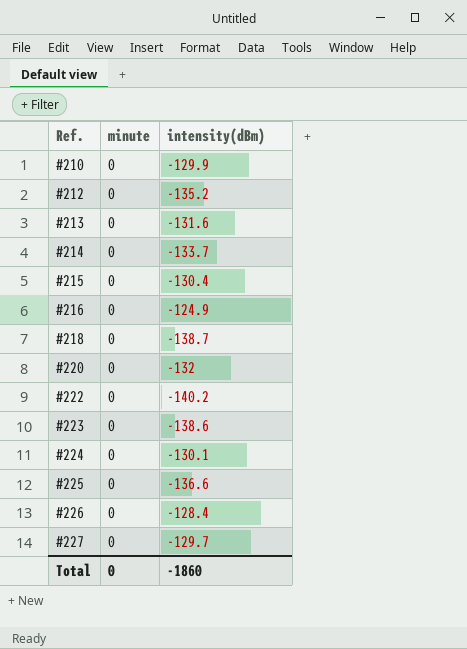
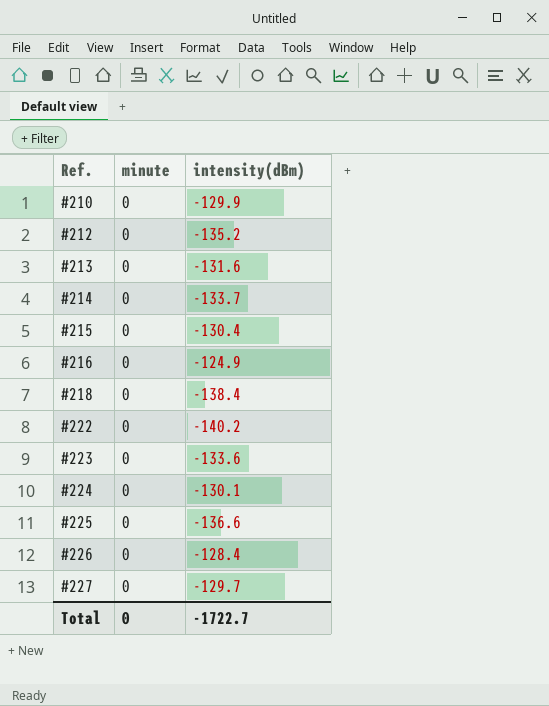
row #220: 0 | -132 -> none
#218 | intensity(dBm): -138.7 -> -138.4
#223 | intensity(dBm): -138.6 -> -133.6
Total | intensity(dBm): -1860 -> -1722.7

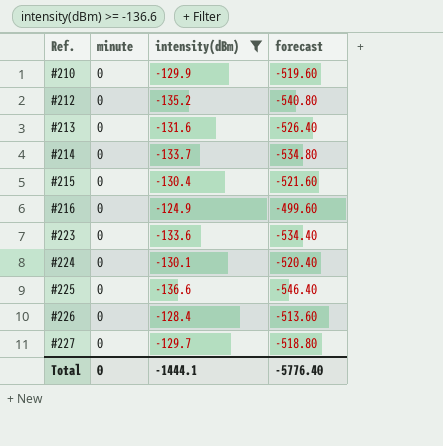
filter: none -> intensity(dBm) >= -136.6
column forecast | formula: none -> [intensity(dBm)] * 4
Total | intensity(dBm): -1722.7 -> -1444.1

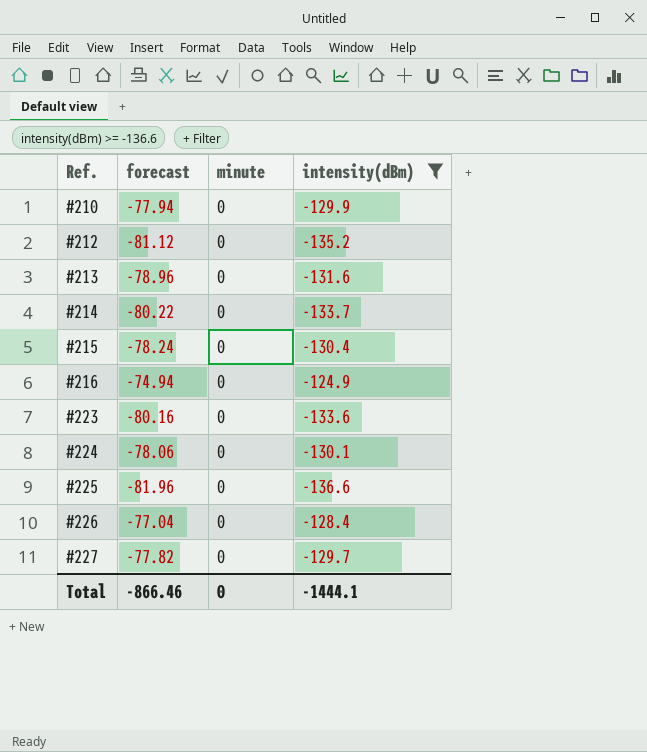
column forecast | formula: [intensity(dBm)] * 4 -> [intensity(dBm)] * 0.6
column forecast | position: 4 -> 2
Total | forecast: -5776.40 -> -866.46

